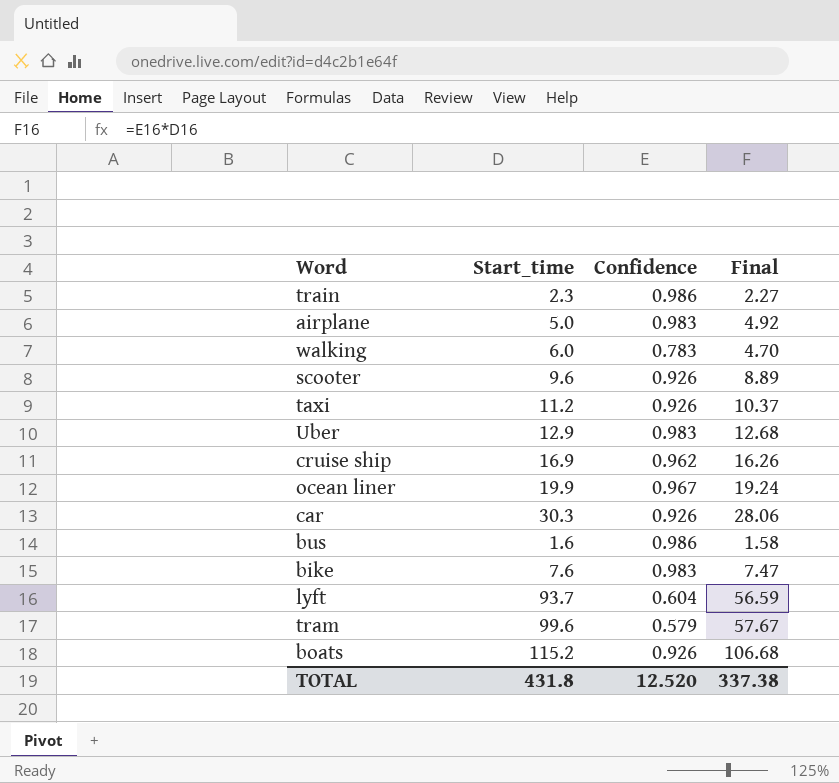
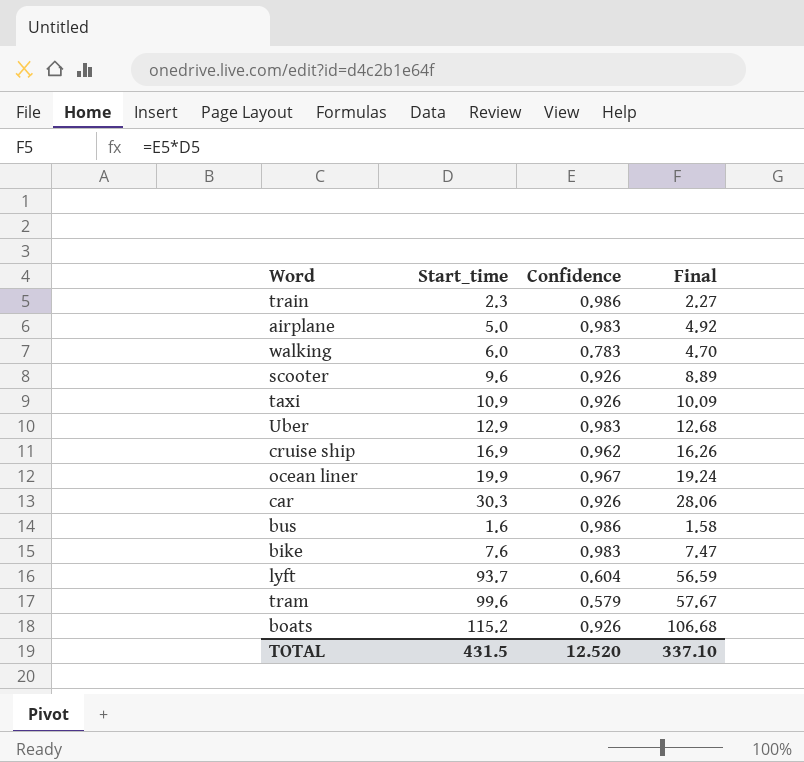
taxi | Start_time: 11.2 -> 10.9
taxi | Final: 10.37 -> 10.09
TOTAL | Start_time: 431.8 -> 431.5
TOTAL | Final: 337.38 -> 337.10

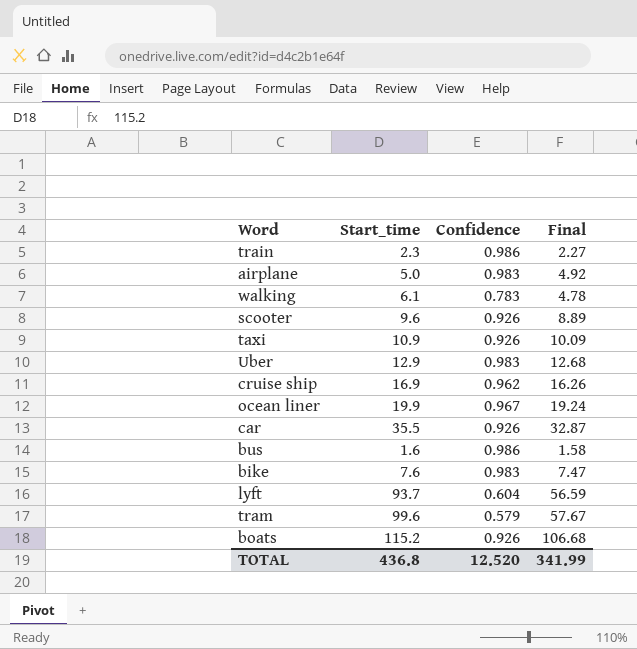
walking | Start_time: 6.0 -> 6.1
walking | Final: 4.70 -> 4.78
car | Start_time: 30.3 -> 35.5
car | Final: 28.06 -> 32.87
TOTAL | Start_time: 431.5 -> 436.8
TOTAL | Final: 337.10 -> 341.99

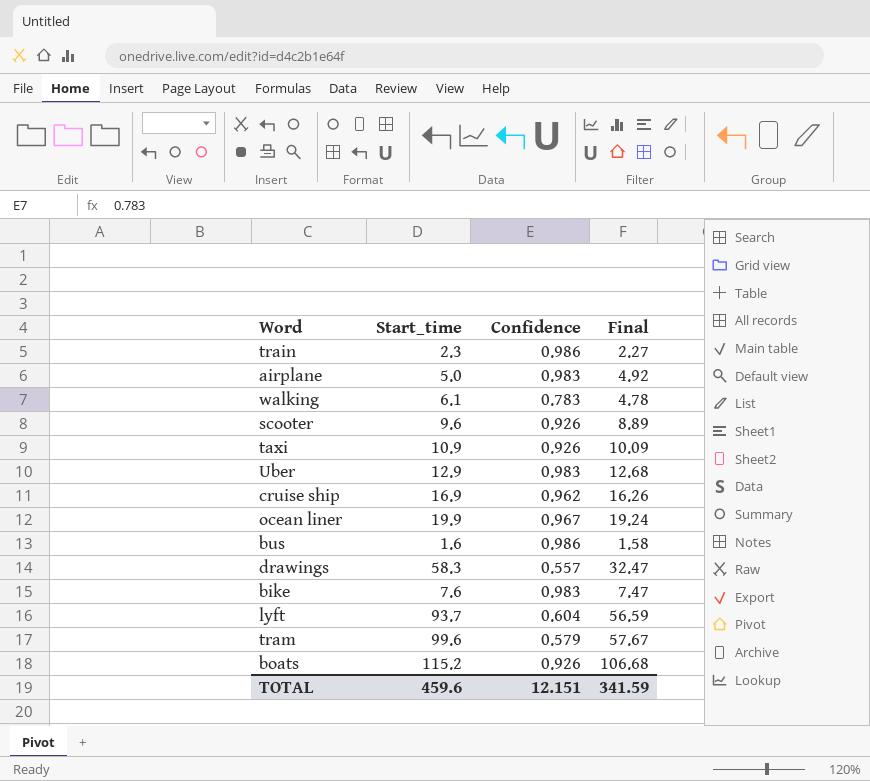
row car: 35.5 | 0.926 | 32.87 -> none
row drawings: none -> 58.3 | 0.557 | 32.47
TOTAL | Start_time: 436.8 -> 459.6
TOTAL | Confidence: 12.520 -> 12.151
TOTAL | Final: 341.99 -> 341.59

